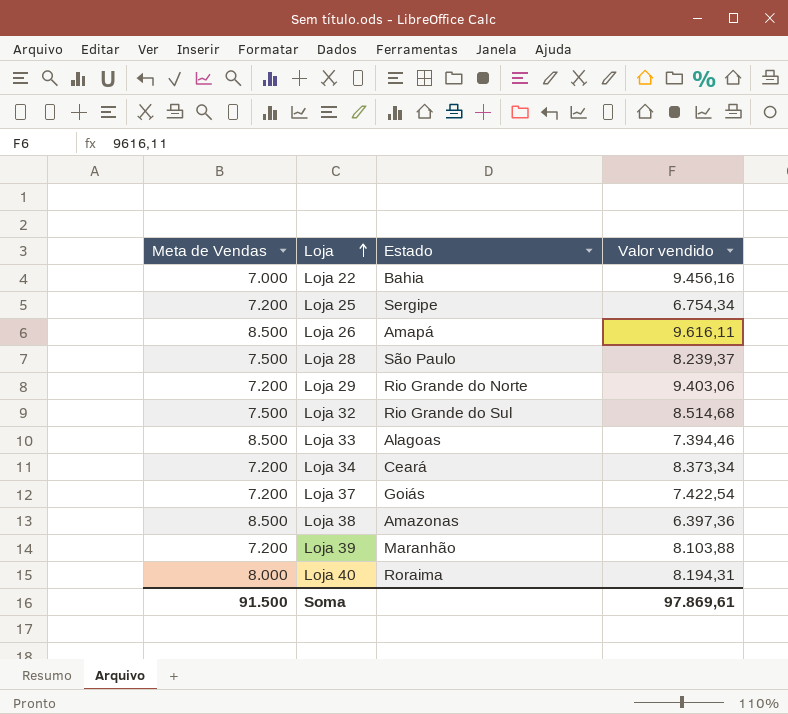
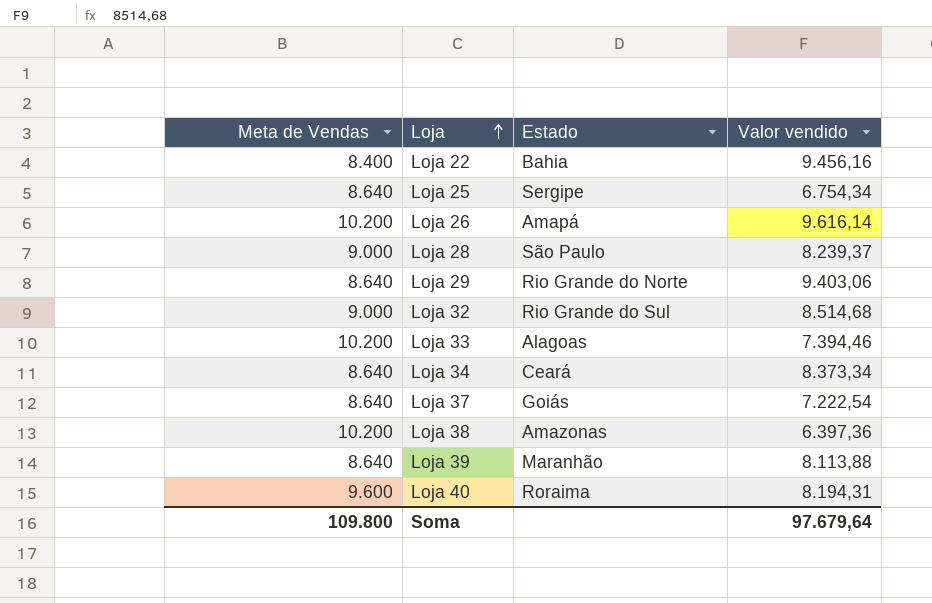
Loja 22 | Meta de Vendas: 7.000 -> 8.400
Loja 25 | Meta de Vendas: 7.200 -> 8.640
Loja 26 | Meta de Vendas: 8.500 -> 10.200
Loja 26 | Valor vendido: 9.616,11 -> 9.616,14
Loja 28 | Meta de Vendas: 7.500 -> 9.000
Loja 29 | Meta de Vendas: 7.200 -> 8.640
Loja 32 | Meta de Vendas: 7.500 -> 9.000
Loja 33 | Meta de Vendas: 8.500 -> 10.200
Loja 34 | Meta de Vendas: 7.200 -> 8.640
Loja 37 | Meta de Vendas: 7.200 -> 8.640
Loja 37 | Valor vendido: 7.422,54 -> 7.222,54
Loja 38 | Meta de Vendas: 8.500 -> 10.200
Loja 39 | Meta de Vendas: 7.200 -> 8.640
Loja 39 | Valor vendido: 8.103,88 -> 8.113,88
Loja 40 | Meta de Vendas: 8.000 -> 9.600
Soma | Meta de Vendas: 91.500 -> 109.800
Soma | Valor vendido: 97.869,61 -> 97.679,64

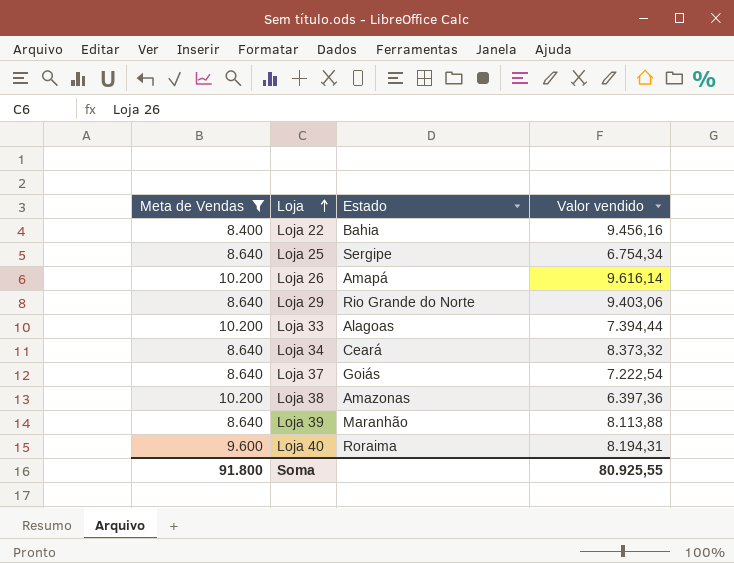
filter: none -> Meta de Vendas != 9.000
Loja 33 | Valor vendido: 7.394,46 -> 7.394,44
Loja 34 | Valor vendido: 8.373,34 -> 8.373,32
Soma | Meta de Vendas: 109.800 -> 91.800
Soma | Valor vendido: 97.679,64 -> 80.925,55

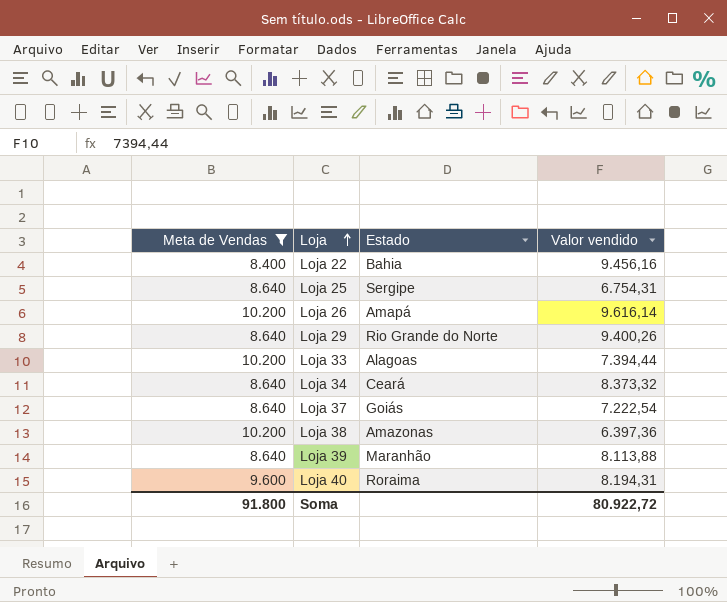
Loja 25 | Valor vendido: 6.754,34 -> 6.754,31
Loja 29 | Valor vendido: 9.403,06 -> 9.400,26
Soma | Valor vendido: 80.925,55 -> 80.922,72

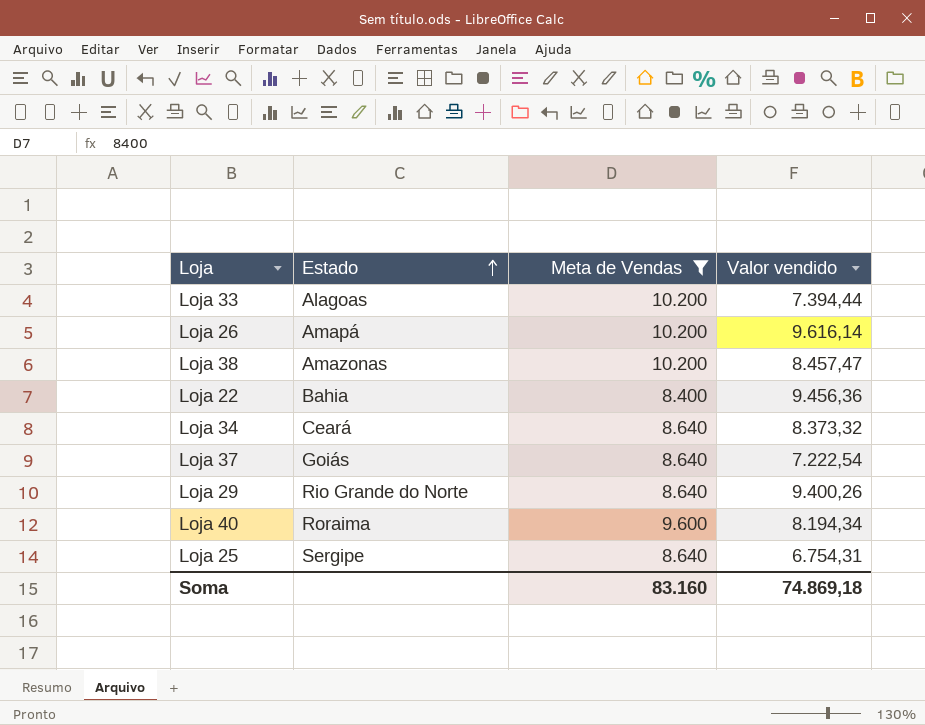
row order: Loja ascending -> Estado ascending
column Meta de Vendas | position: 1 -> 3
row Loja 39: 8.640 | Maranhão | 8.113,88 -> none
Loja 38 | Valor vendido: 6.397,36 -> 8.457,47
Loja 22 | Valor vendido: 9.456,16 -> 9.456,36
Loja 40 | Valor vendido: 8.194,31 -> 8.194,34
Soma | Meta de Vendas: 91.800 -> 83.160
Soma | Valor vendido: 80.922,72 -> 74.869,18

